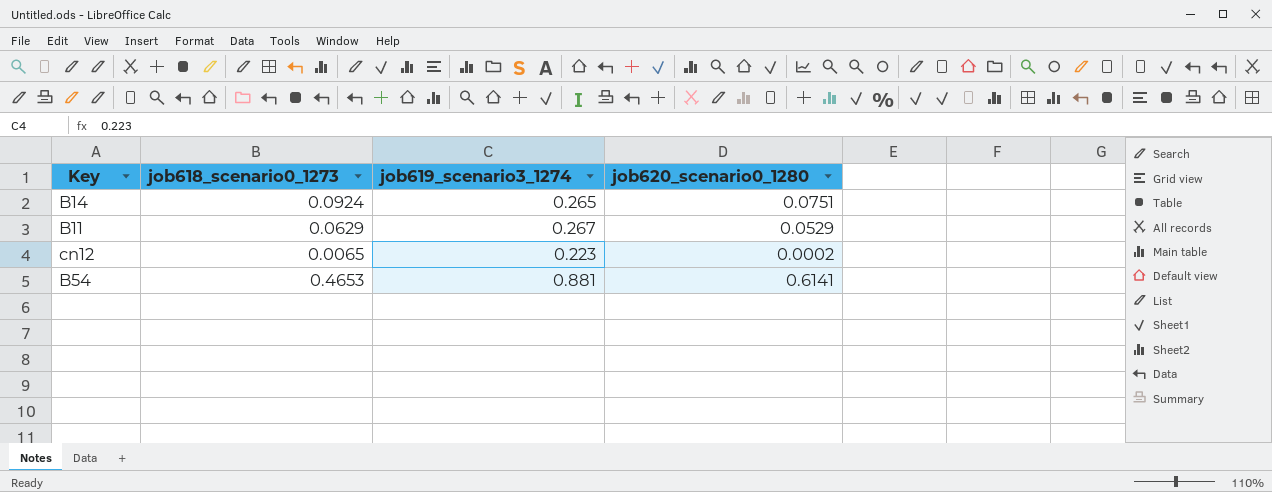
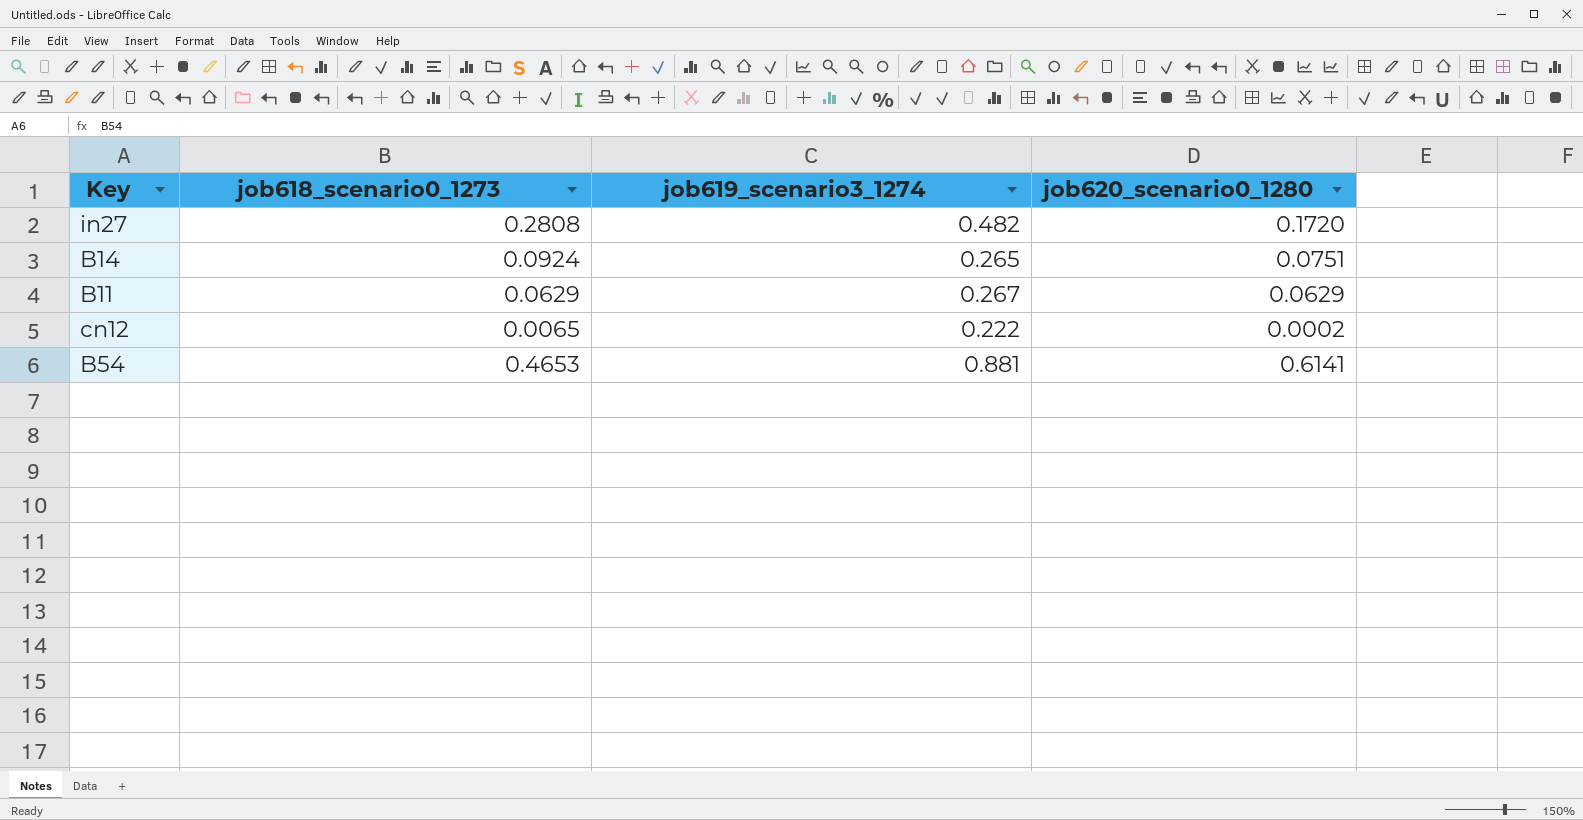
row in27: none -> 0.2808 | 0.482 | 0.1720
B11 | job620_scenario0_1280: 0.0529 -> 0.0629
cn12 | job619_scenario3_1274: 0.223 -> 0.222

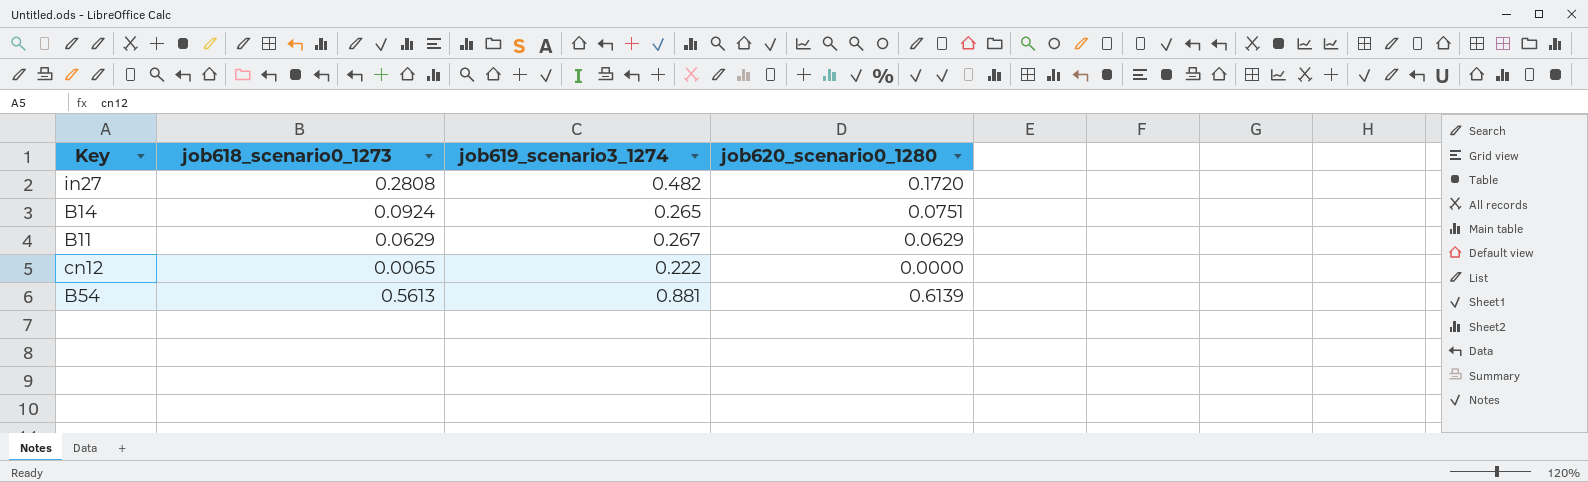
cn12 | job620_scenario0_1280: 0.0002 -> 0.0000
B54 | job618_scenario0_1273: 0.4653 -> 0.5613
B54 | job620_scenario0_1280: 0.6141 -> 0.6139

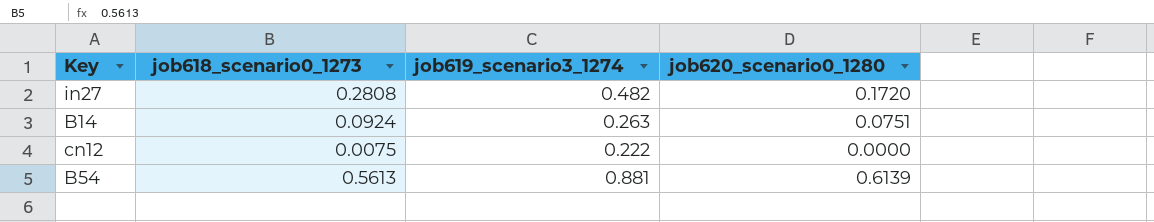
row B11: 0.0629 | 0.267 | 0.0629 -> none
B14 | job619_scenario3_1274: 0.265 -> 0.263
cn12 | job618_scenario0_1273: 0.0065 -> 0.0075

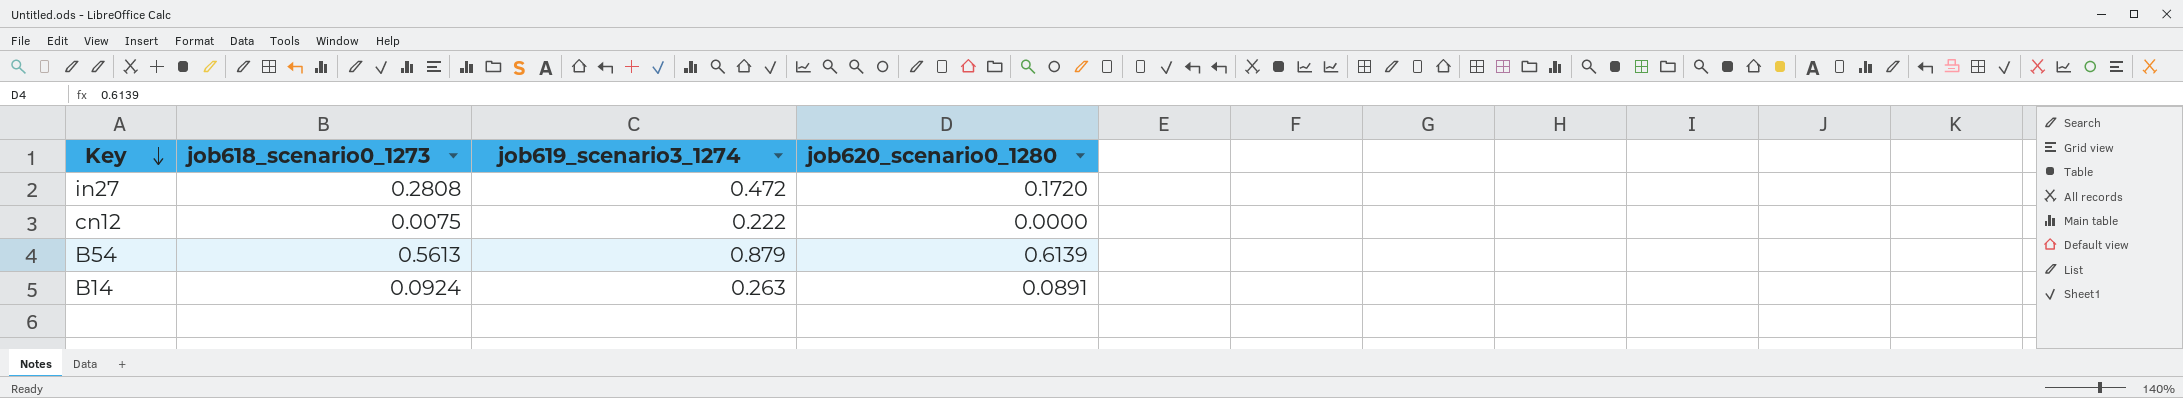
row order: none -> Key descending
in27 | job619_scenario3_1274: 0.482 -> 0.472
B54 | job619_scenario3_1274: 0.881 -> 0.879
B14 | job620_scenario0_1280: 0.0751 -> 0.0891

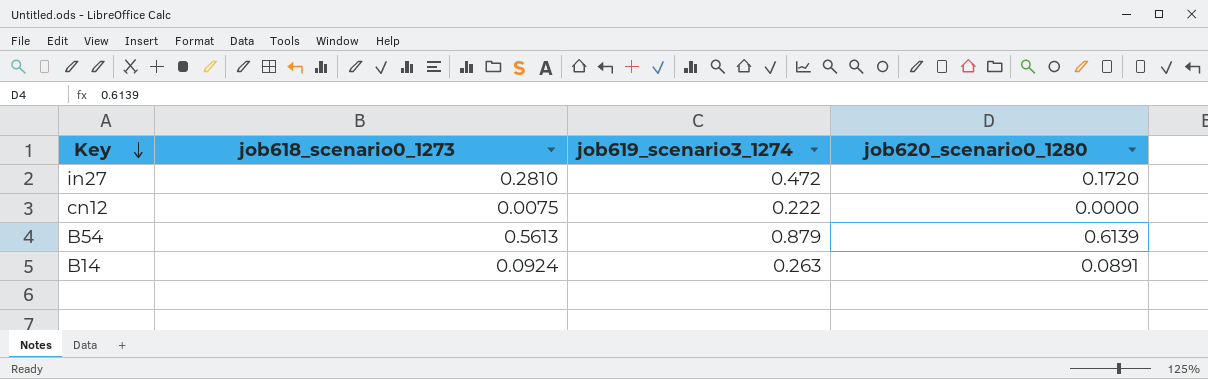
in27 | job618_scenario0_1273: 0.2808 -> 0.2810

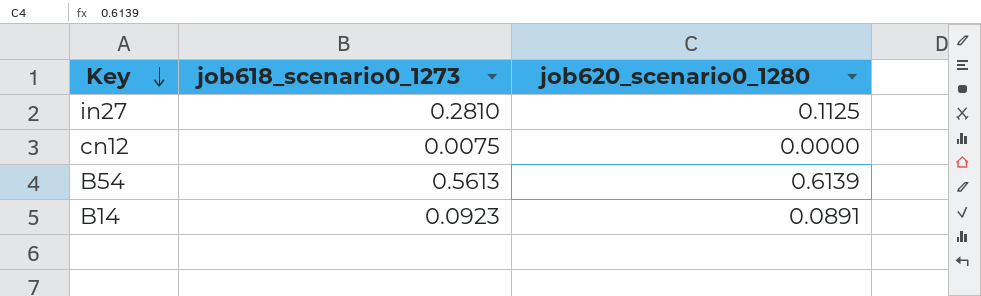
column job619_scenario3_1274 | position: 3 -> none
in27 | job620_scenario0_1280: 0.1720 -> 0.1125
B14 | job618_scenario0_1273: 0.0924 -> 0.0923

